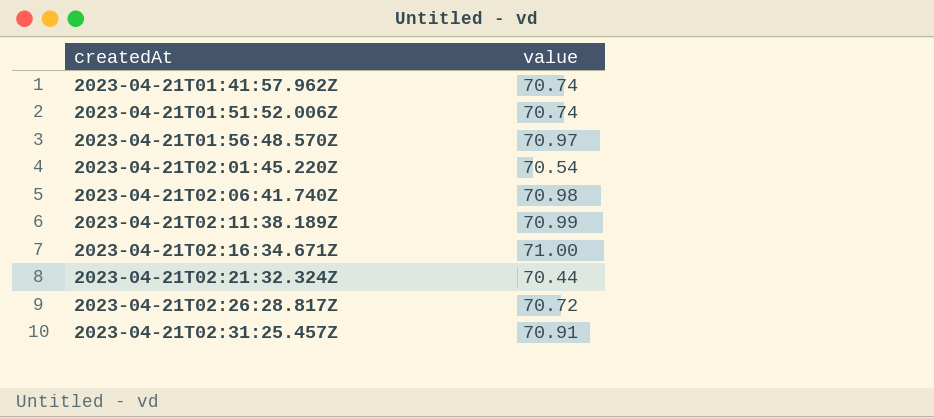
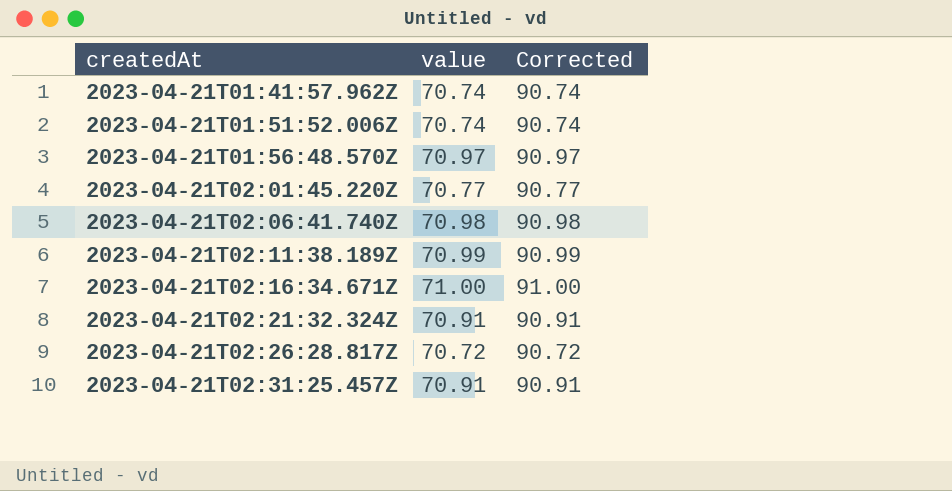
column Corrected | formula: none -> [value] + 20
2023-04-21T02:01:45.220Z | value: 70.54 -> 70.77
2023-04-21T02:21:32.324Z | value: 70.44 -> 70.91

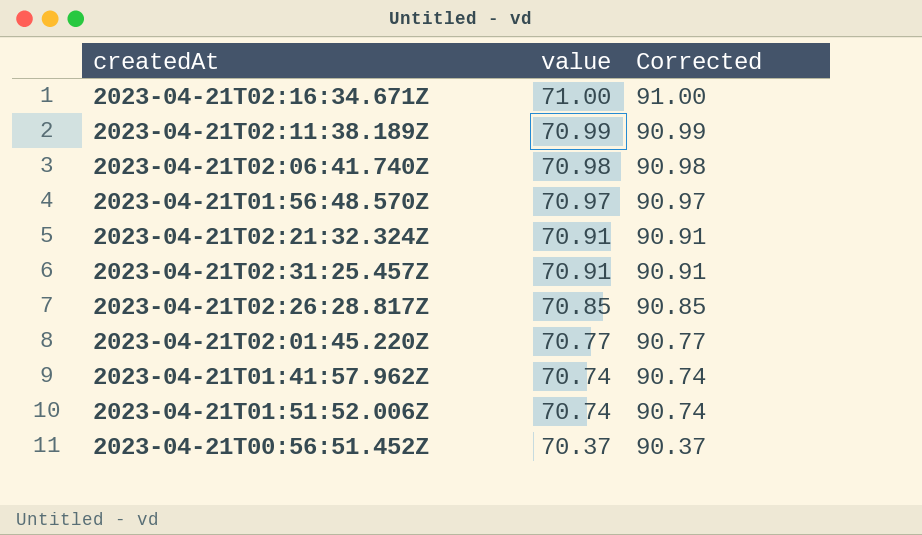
row order: createdAt ascending -> value descending
2023-04-21T02:26:28.817Z | value: 70.72 -> 70.85
2023-04-21T02:26:28.817Z | Corrected: 90.72 -> 90.85
row 2023-04-21T00:56:51.452Z: none -> 70.37 | 90.37

